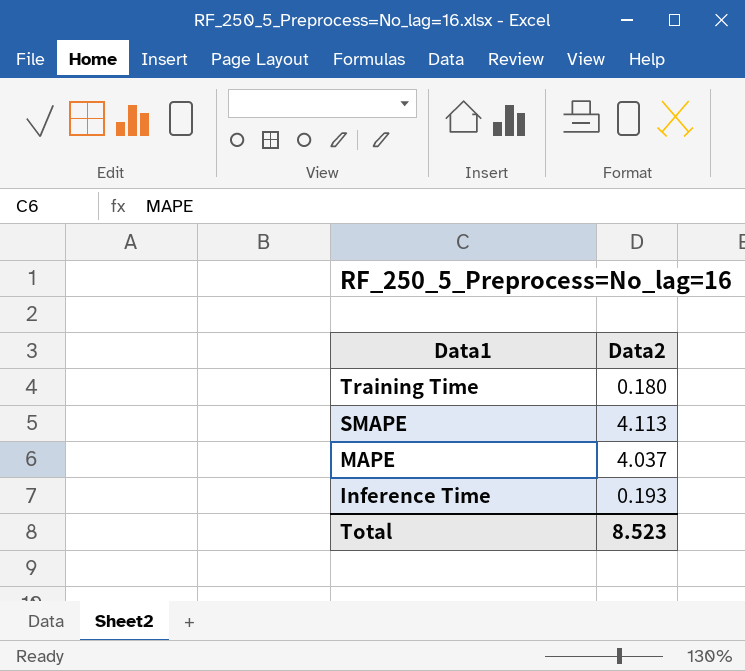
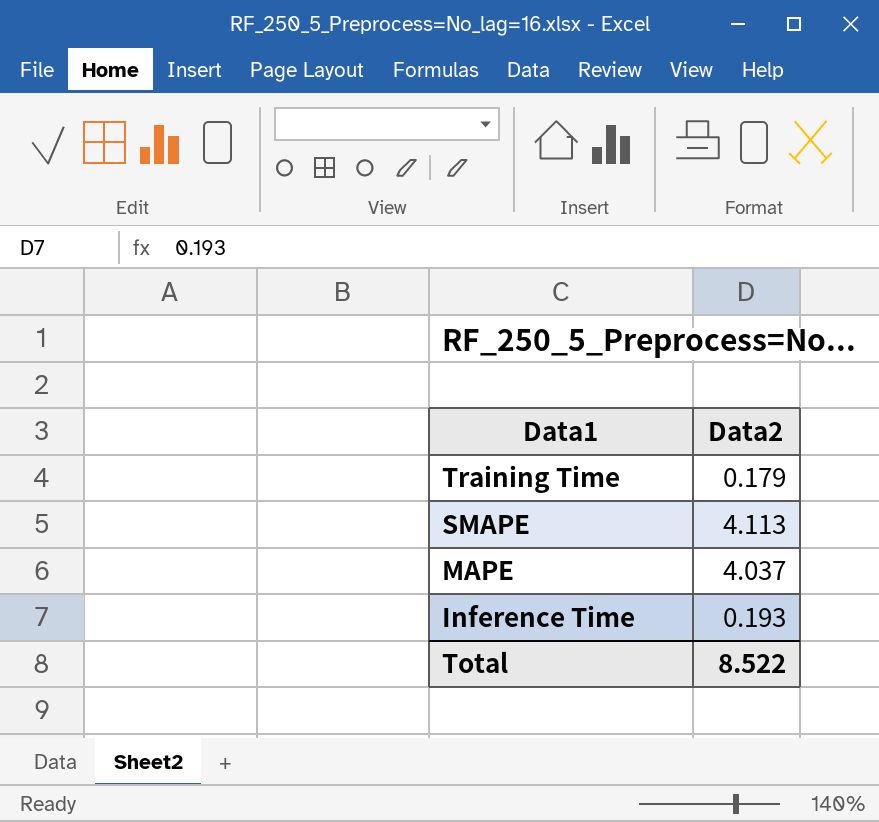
Training Time | Data2: 0.180 -> 0.179
Total | Data2: 8.523 -> 8.522

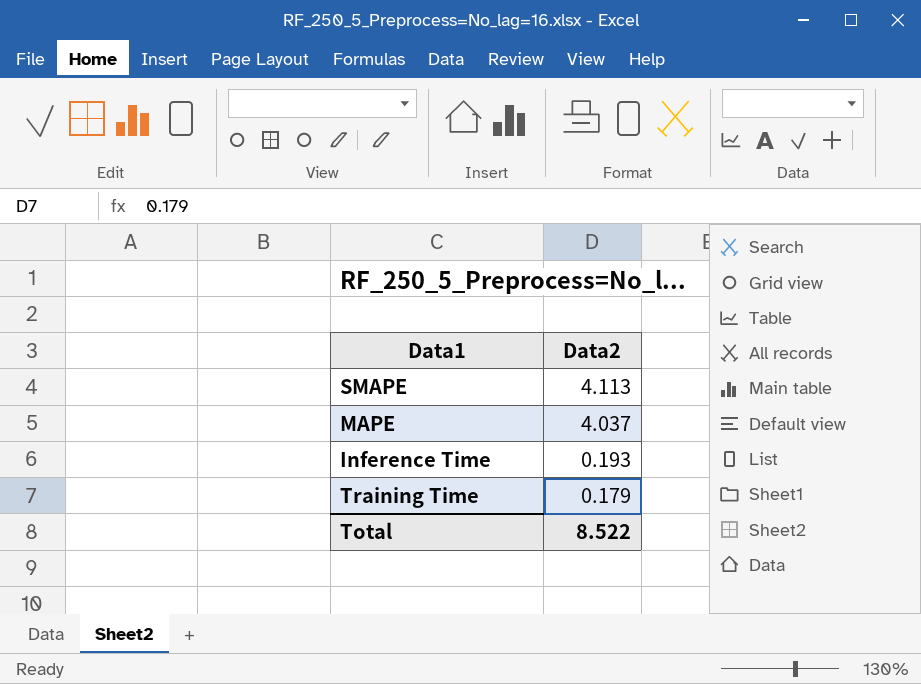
row order: Data1 descending -> Data2 descending

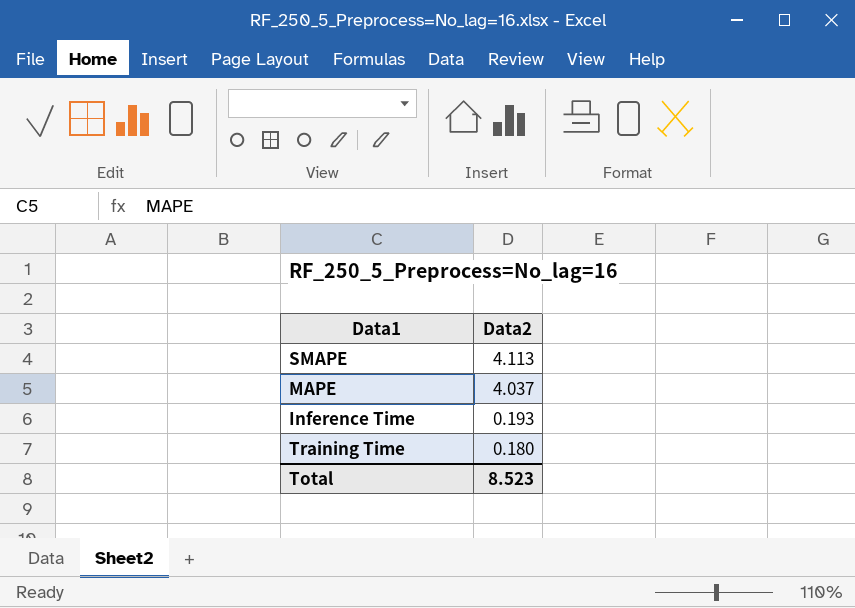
Training Time | Data2: 0.179 -> 0.180
Total | Data2: 8.522 -> 8.523

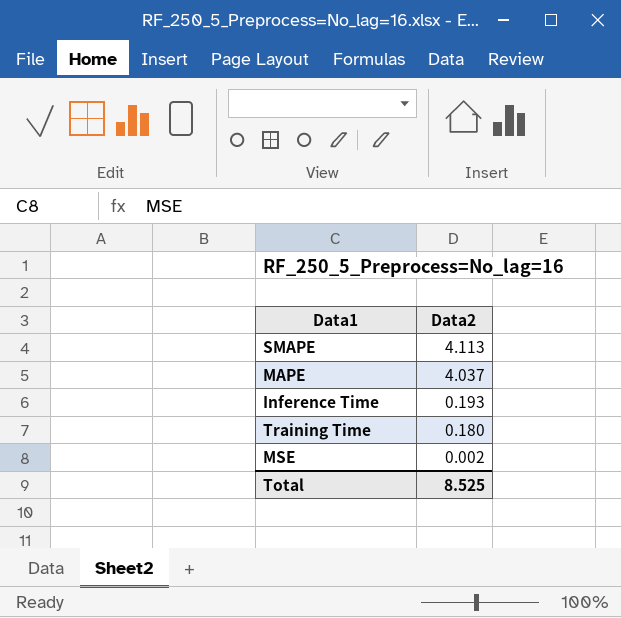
row MSE: none -> 0.002
Total | Data2: 8.523 -> 8.525

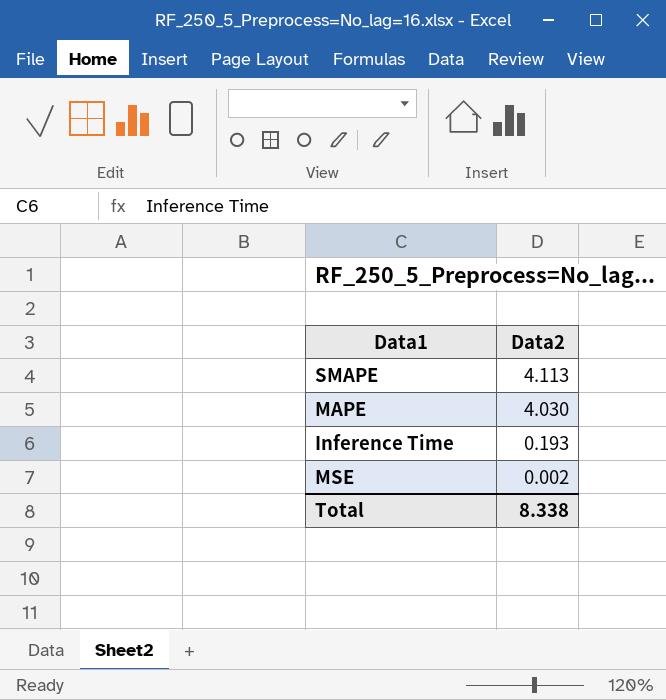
row Training Time: 0.180 -> none
MAPE | Data2: 4.037 -> 4.030
Total | Data2: 8.525 -> 8.338

